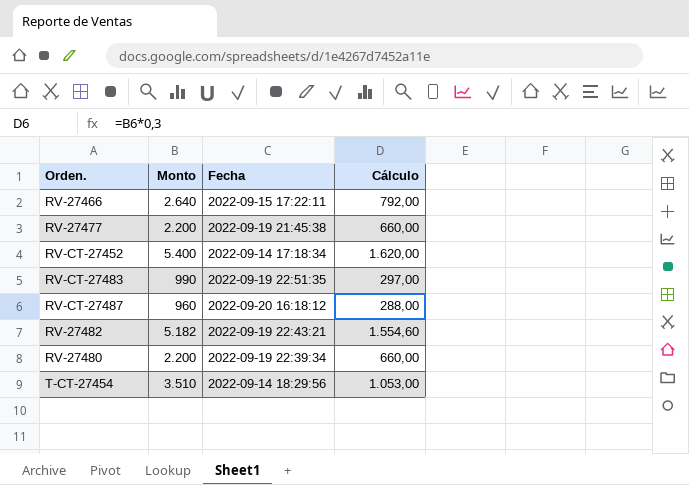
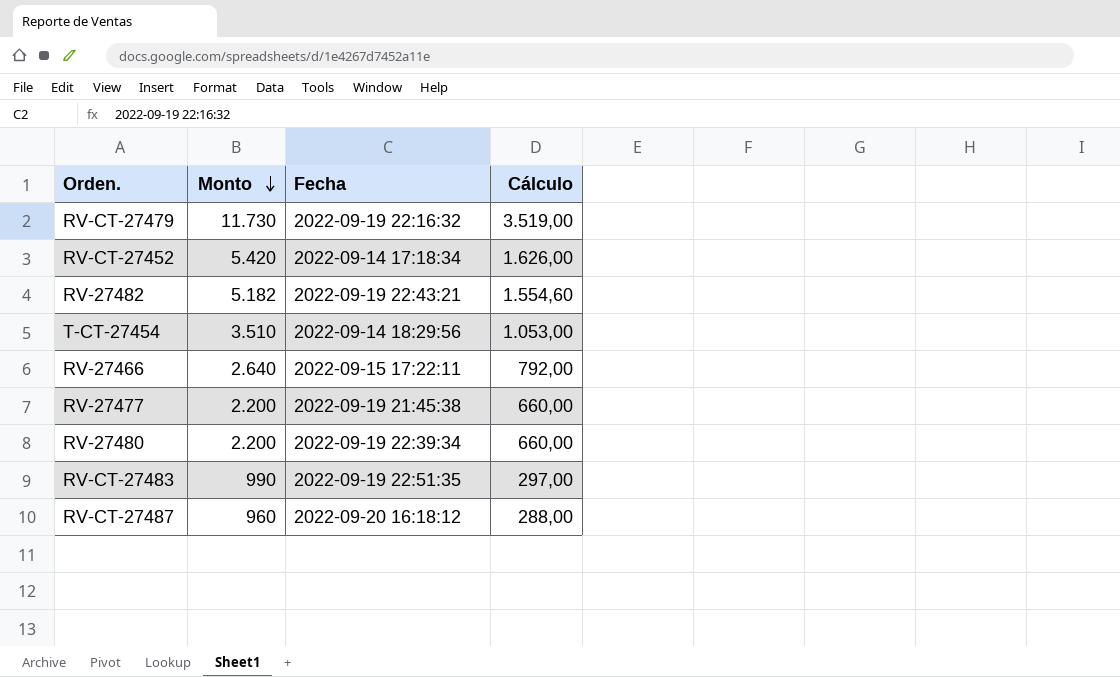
row order: none -> Monto descending
row RV-CT-27479: none -> 11.730 | 2022-09-19 22:16:32 | 3.519,00
RV-CT-27452 | Monto: 5.400 -> 5.420
RV-CT-27452 | Cálculo: 1.620,00 -> 1.626,00

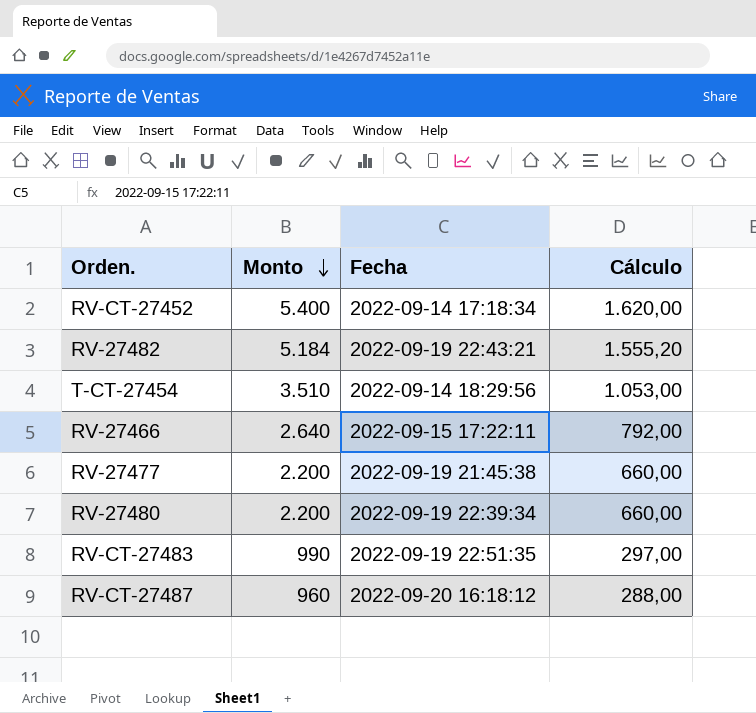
row RV-CT-27479: 11.730 | 2022-09-19 22:16:32 | 3.519,00 -> none
RV-CT-27452 | Monto: 5.420 -> 5.400
RV-CT-27452 | Cálculo: 1.626,00 -> 1.620,00
RV-27482 | Monto: 5.182 -> 5.184
RV-27482 | Cálculo: 1.554,60 -> 1.555,20

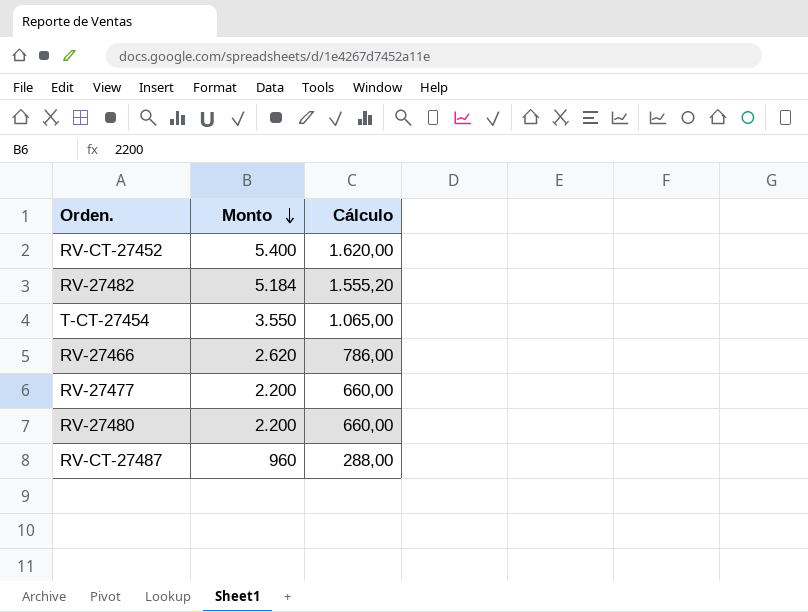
column Fecha | position: 3 -> none
row RV-CT-27483: 990 | 2022-09-19 22:51:35 | 297,00 -> none
T-CT-27454 | Monto: 3.510 -> 3.550
T-CT-27454 | Cálculo: 1.053,00 -> 1.065,00
RV-27466 | Monto: 2.640 -> 2.620
RV-27466 | Cálculo: 792,00 -> 786,00

